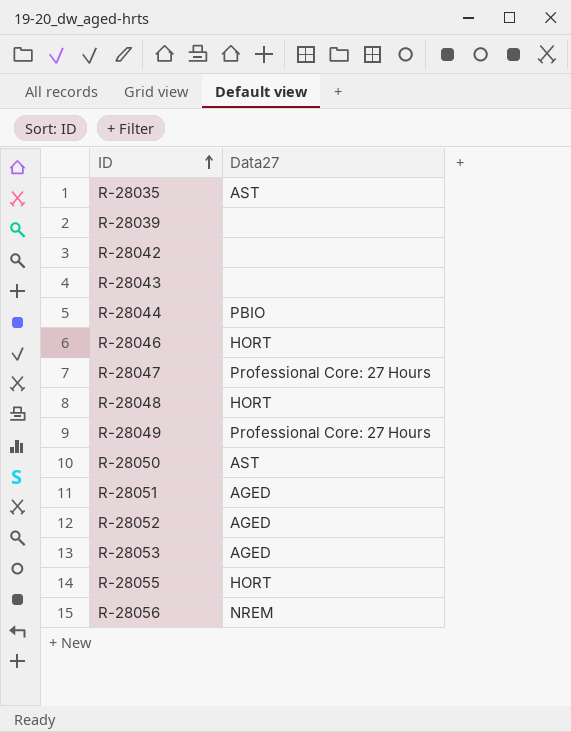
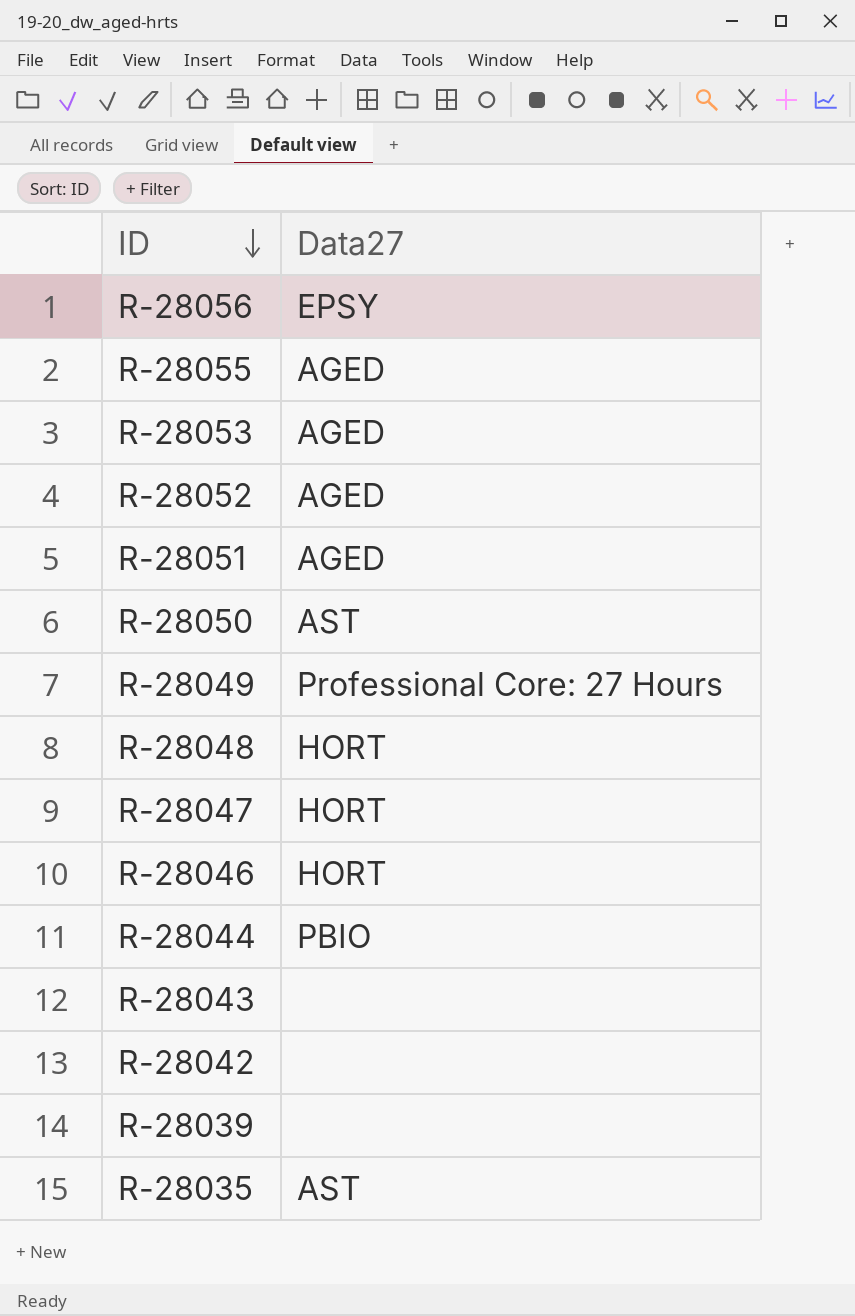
row order: ID ascending -> ID descending
R-28056 | Data27: NREM -> EPSY
R-28055 | Data27: HORT -> AGED
R-28047 | Data27: Professional Core: 27 Hours -> HORT

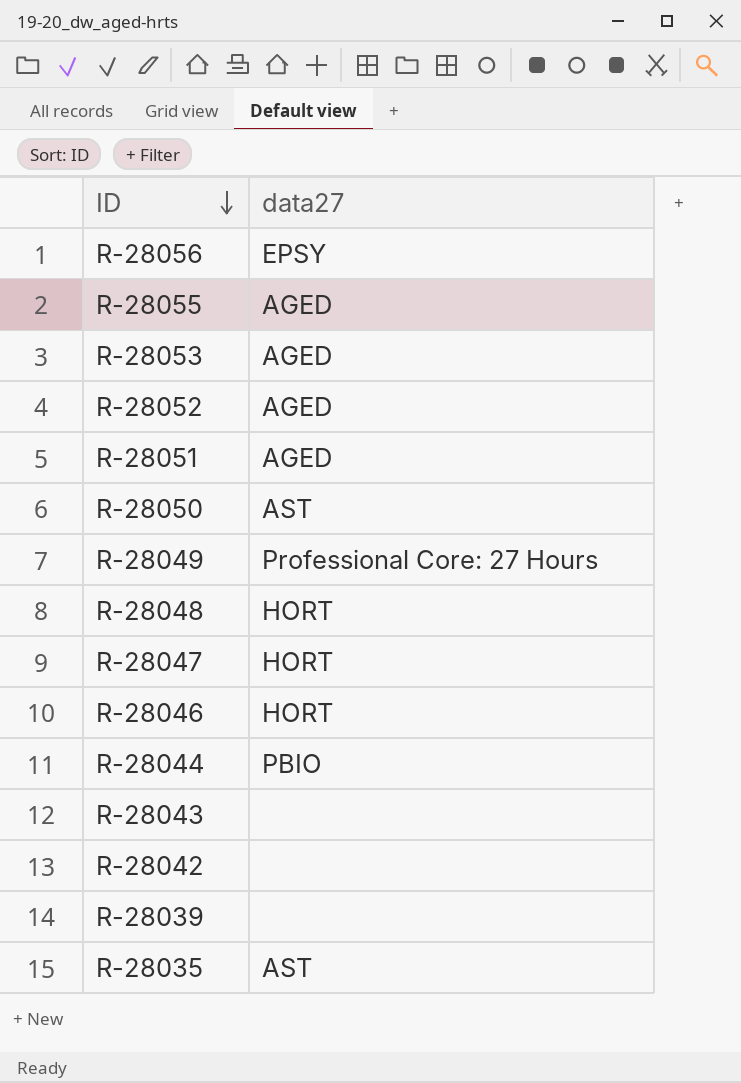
column name: Data27 -> data27

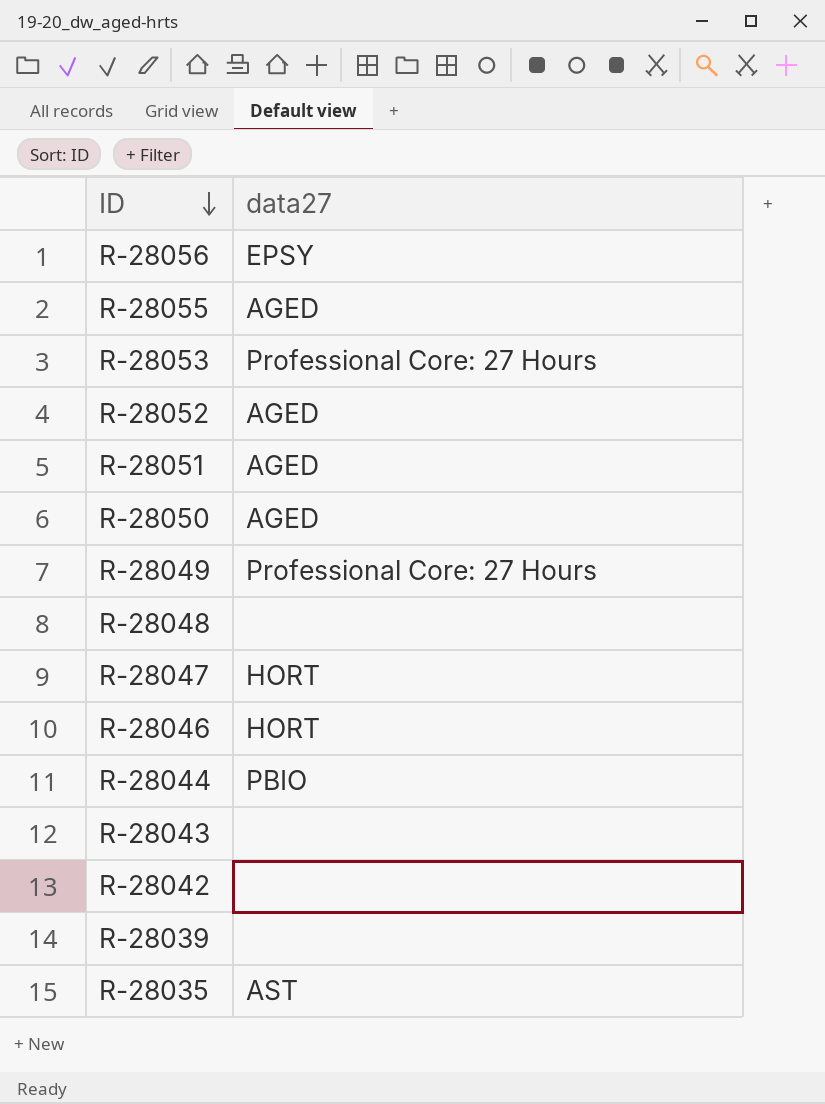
R-28053 | data27: AGED -> Professional Core: 27 Hours
R-28050 | data27: AST -> AGED
R-28048 | data27: HORT -> none

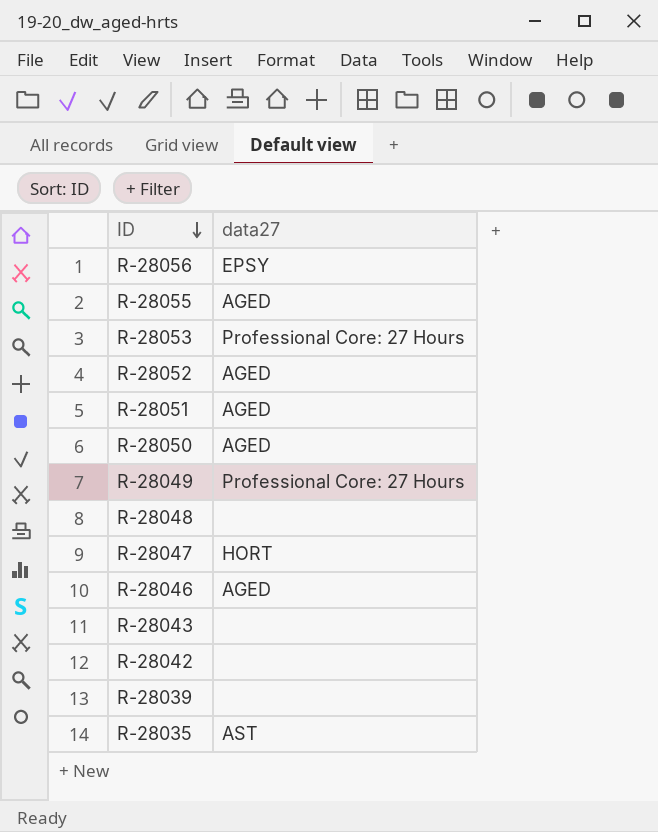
row R-28044: PBIO -> none
R-28046 | data27: HORT -> AGED

